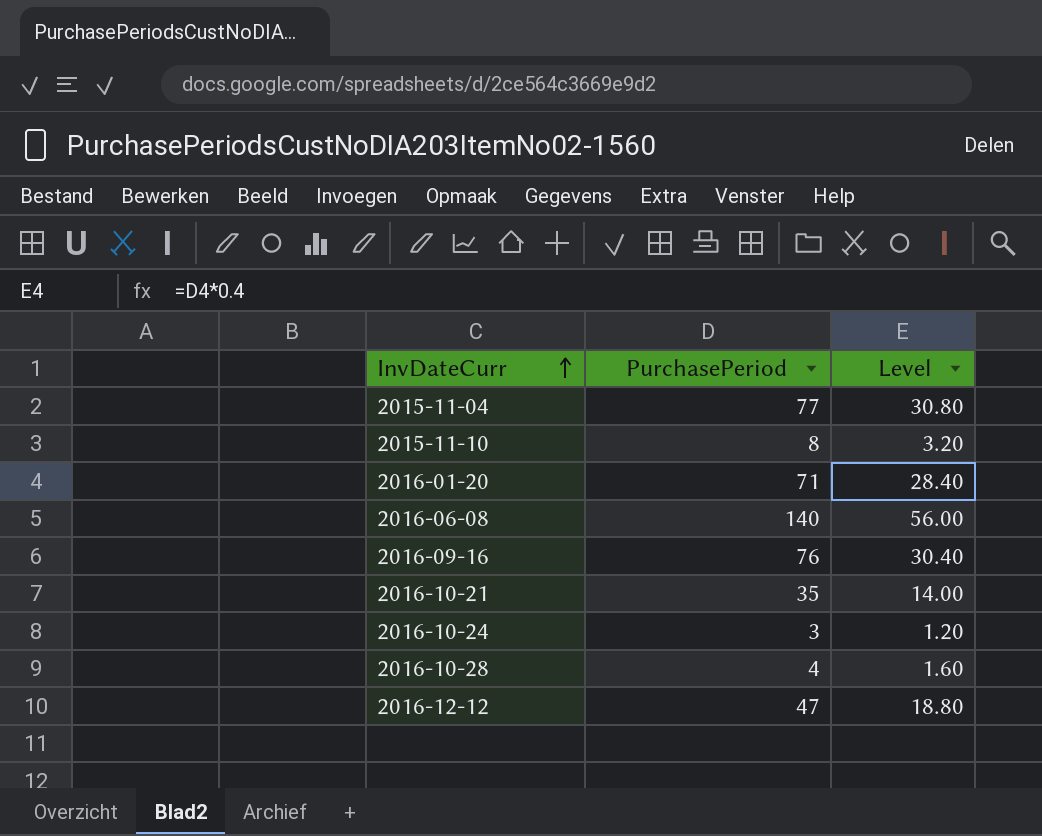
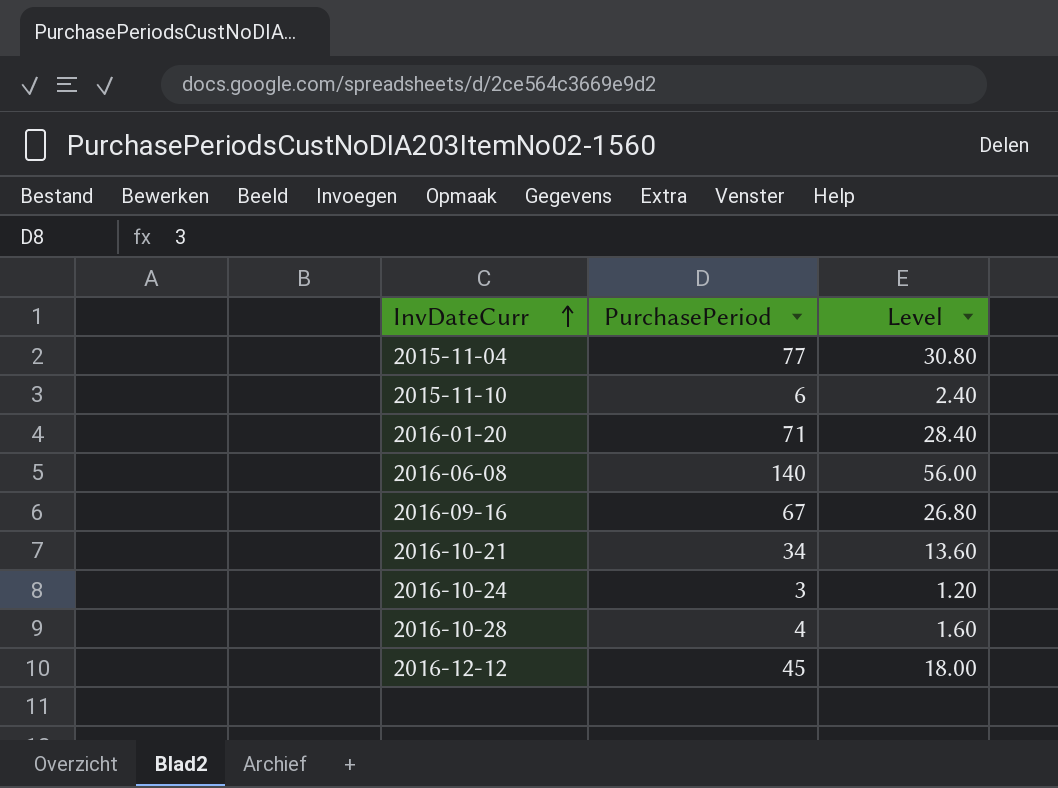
2015-11-10 | PurchasePeriod: 8 -> 6
2015-11-10 | Level: 3.20 -> 2.40
2016-09-16 | PurchasePeriod: 76 -> 67
2016-09-16 | Level: 30.40 -> 26.80
2016-10-21 | PurchasePeriod: 35 -> 34
2016-10-21 | Level: 14.00 -> 13.60
2016-12-12 | PurchasePeriod: 47 -> 45
2016-12-12 | Level: 18.80 -> 18.00

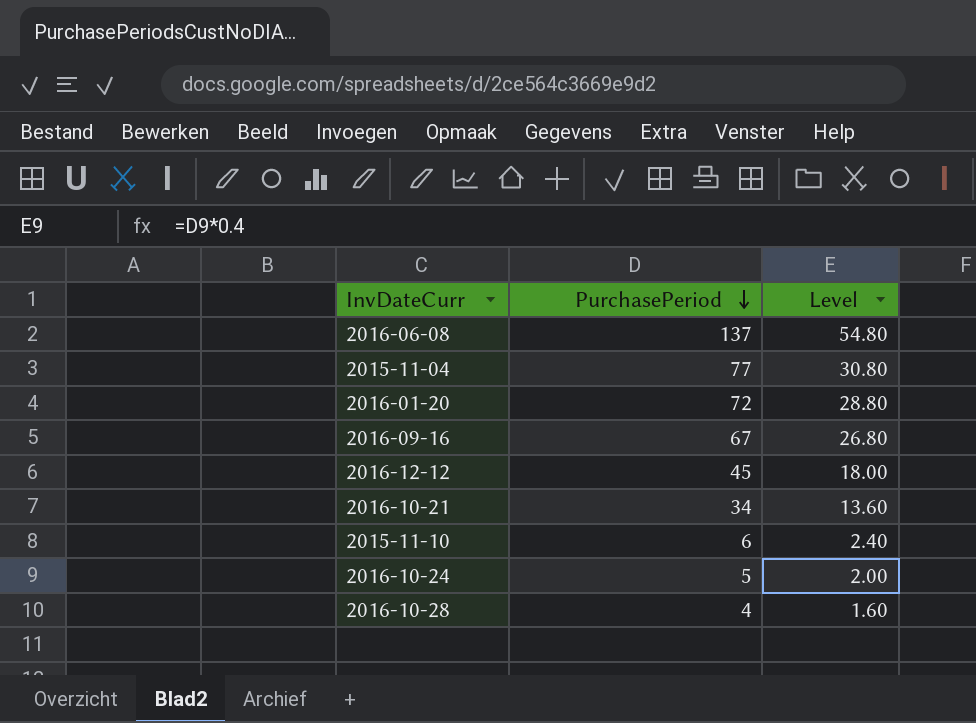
row order: InvDateCurr ascending -> PurchasePeriod descending
2016-06-08 | PurchasePeriod: 140 -> 137
2016-06-08 | Level: 56.00 -> 54.80
2016-01-20 | PurchasePeriod: 71 -> 72
2016-01-20 | Level: 28.40 -> 28.80
2016-10-24 | PurchasePeriod: 3 -> 5
2016-10-24 | Level: 1.20 -> 2.00

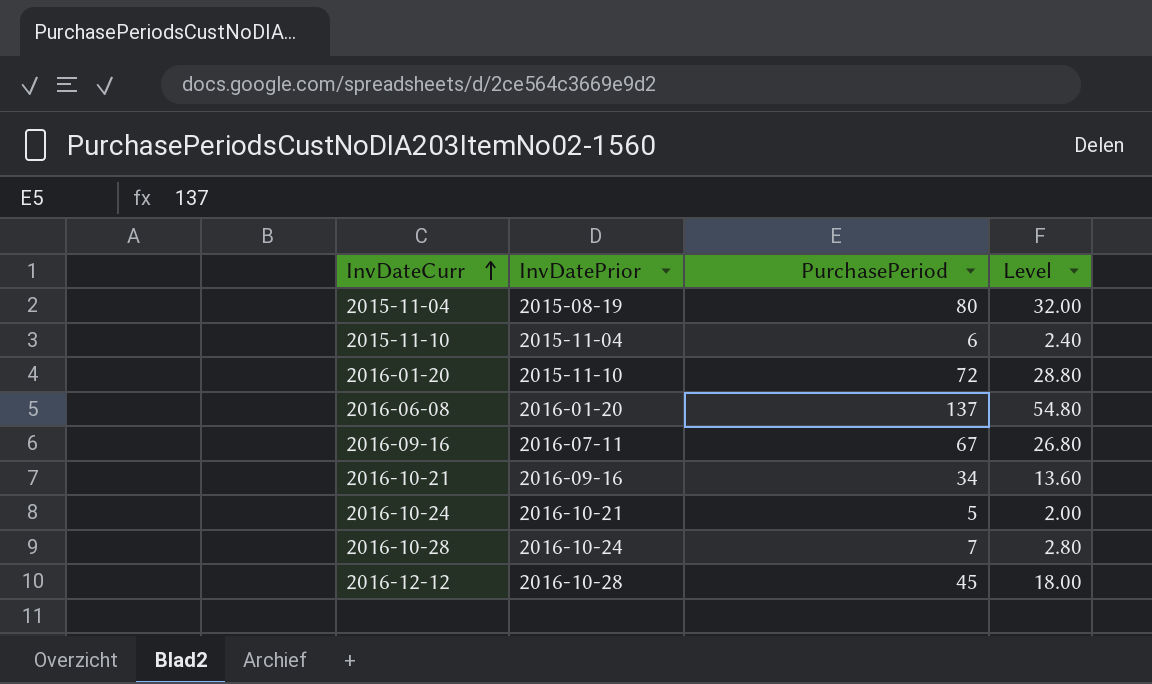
row order: PurchasePeriod descending -> InvDateCurr ascending
column InvDatePrior | position: none -> 2
2015-11-04 | PurchasePeriod: 77 -> 80
2015-11-04 | Level: 30.80 -> 32.00
2016-10-28 | PurchasePeriod: 4 -> 7
2016-10-28 | Level: 1.60 -> 2.80

